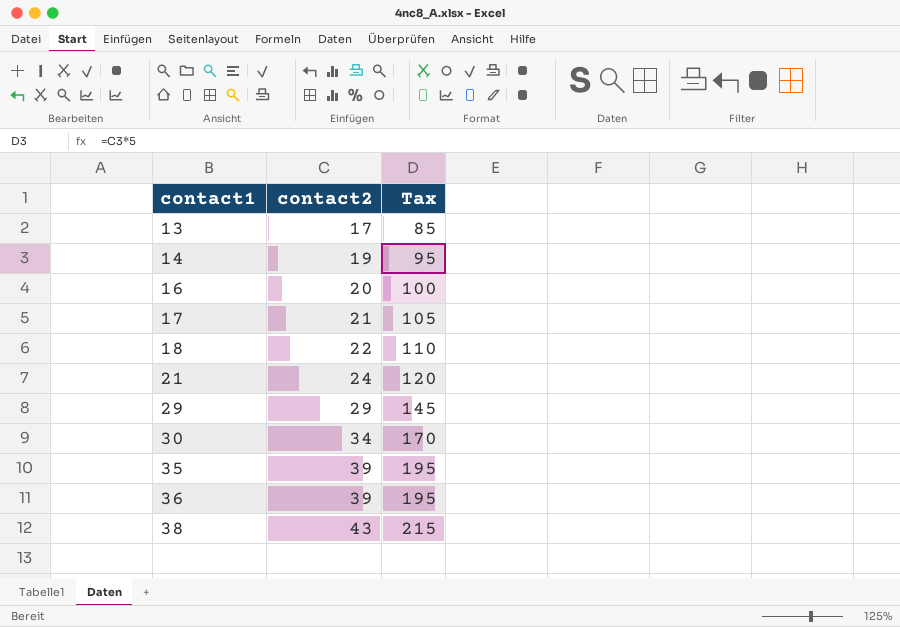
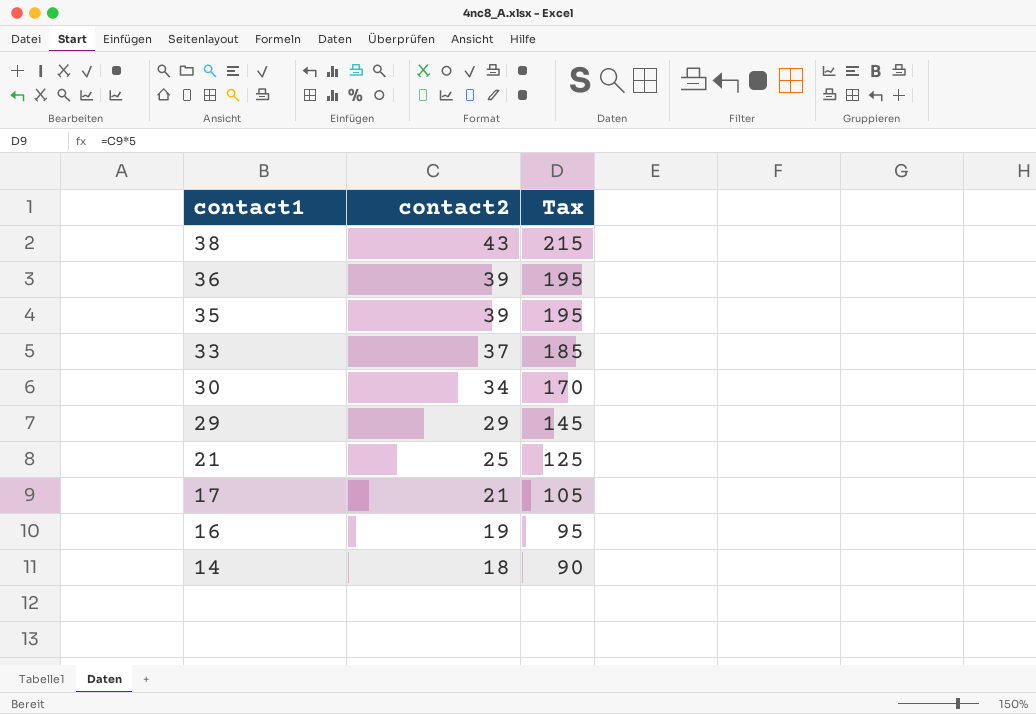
row order: contact1 ascending -> contact1 descending
row 13: 17 | 85 -> none
row 18: 22 | 110 -> none
row 33: none -> 37 | 185
21 | contact2: 24 -> 25
21 | Tax: 120 -> 125
16 | contact2: 20 -> 19
16 | Tax: 100 -> 95
14 | contact2: 19 -> 18
14 | Tax: 95 -> 90

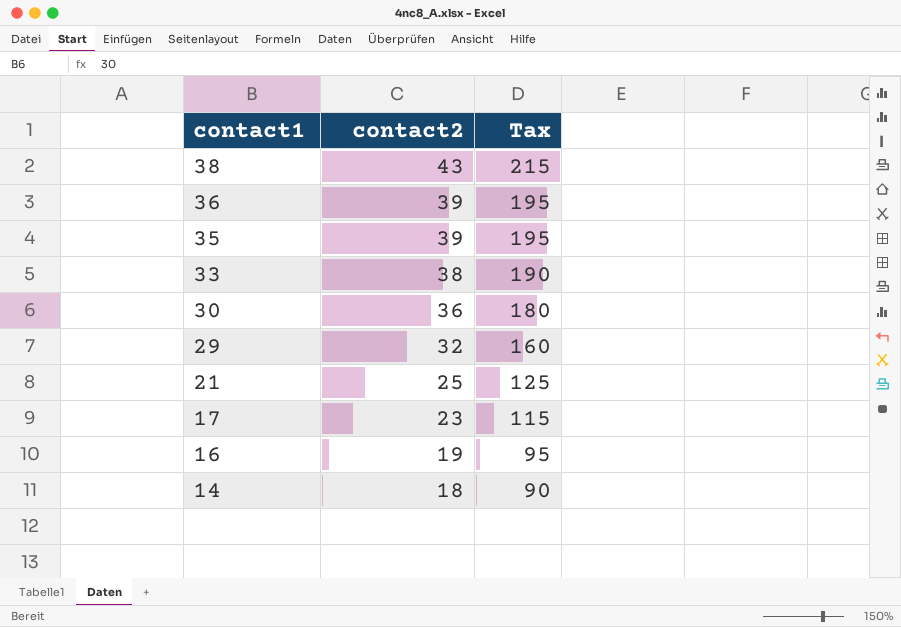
33 | contact2: 37 -> 38
33 | Tax: 185 -> 190
30 | contact2: 34 -> 36
30 | Tax: 170 -> 180
29 | contact2: 29 -> 32
29 | Tax: 145 -> 160
17 | contact2: 21 -> 23
17 | Tax: 105 -> 115

